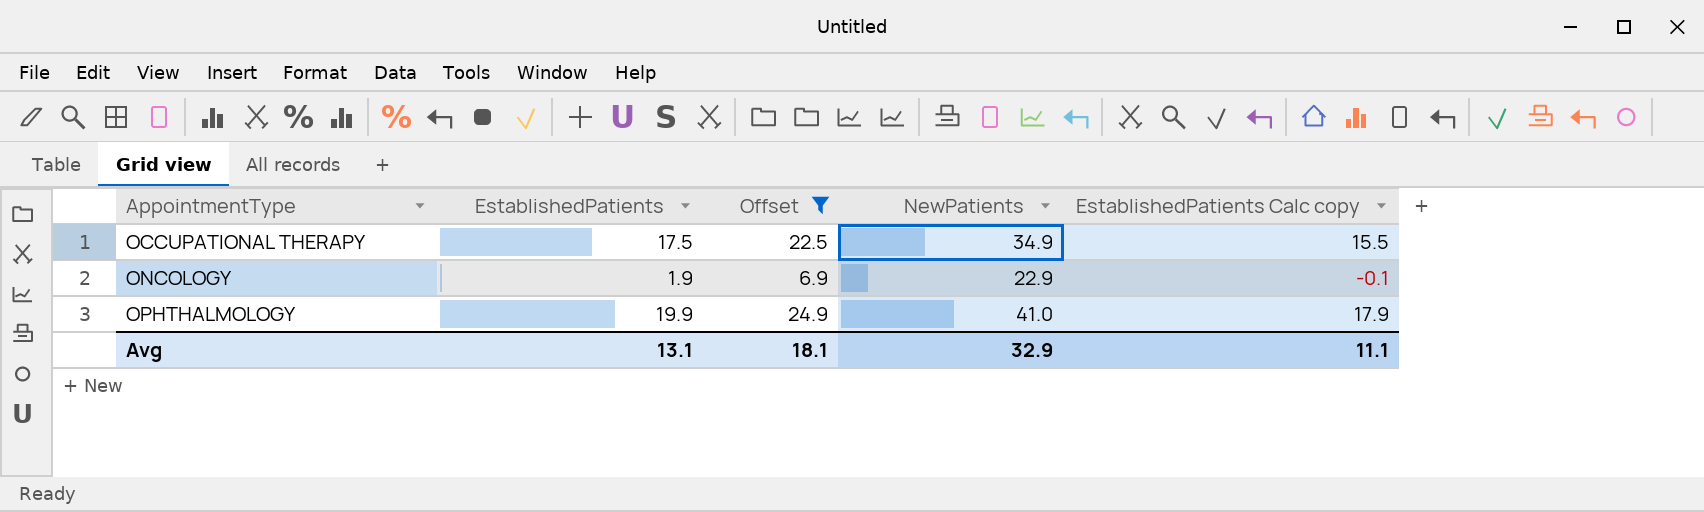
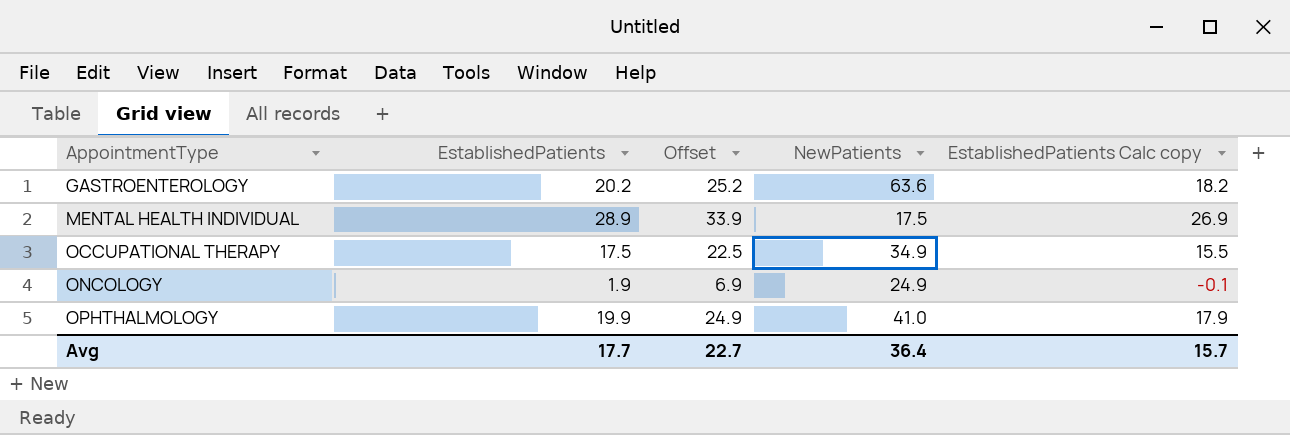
filter: Offset <= 24.9 -> none
ONCOLOGY | NewPatients: 22.9 -> 24.9
Avg | EstablishedPatients: 13.1 -> 17.7
Avg | Offset: 18.1 -> 22.7
Avg | NewPatients: 32.9 -> 36.4
Avg | EstablishedPatients Calc copy: 11.1 -> 15.7

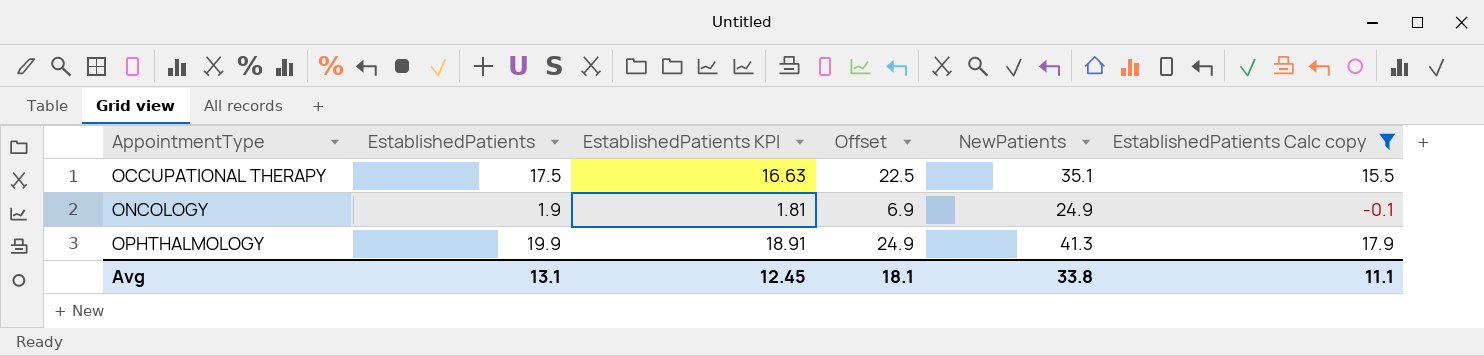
filter: none -> EstablishedPatients Calc copy <= 17.9
column EstablishedPatients KPI | formula: none -> [EstablishedPatients] * 0.95
OCCUPATIONAL THERAPY | NewPatients: 34.9 -> 35.1
OPHTHALMOLOGY | NewPatients: 41.0 -> 41.3
Avg | EstablishedPatients: 17.7 -> 13.1
Avg | Offset: 22.7 -> 18.1
Avg | NewPatients: 36.4 -> 33.8
Avg | EstablishedPatients Calc copy: 15.7 -> 11.1

